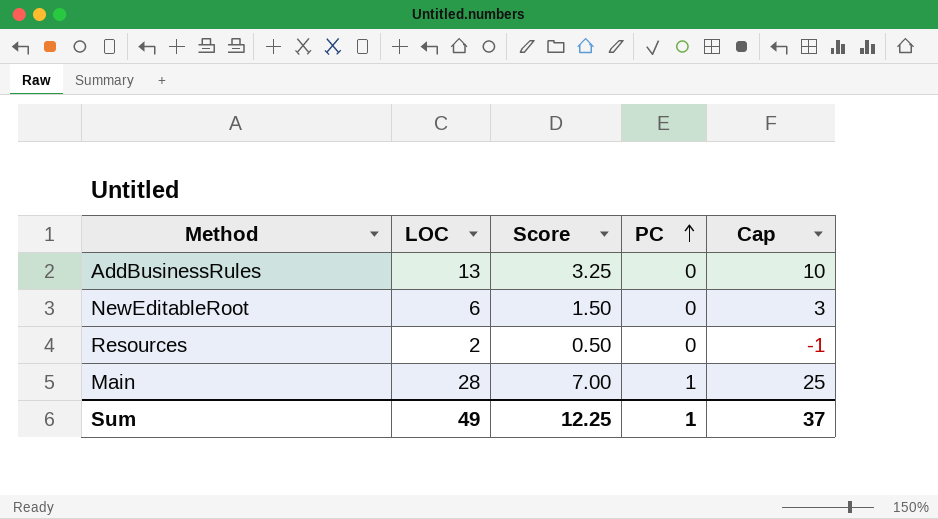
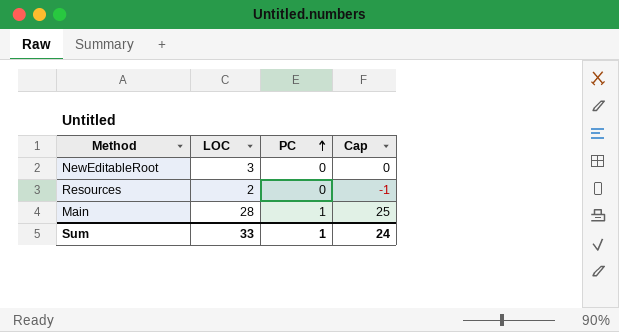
column Score | formula: [LOC] * 0.25 -> none
row AddBusinessRules: 13 | 3.25 | 0 | 10 -> none
NewEditableRoot | LOC: 6 -> 3
NewEditableRoot | Cap: 3 -> 0
Sum | LOC: 49 -> 33
Sum | Cap: 37 -> 24

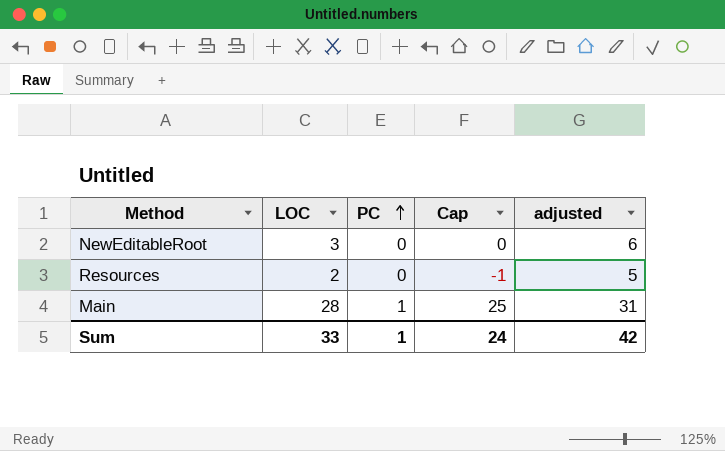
column adjusted | formula: none -> [LOC] + 3

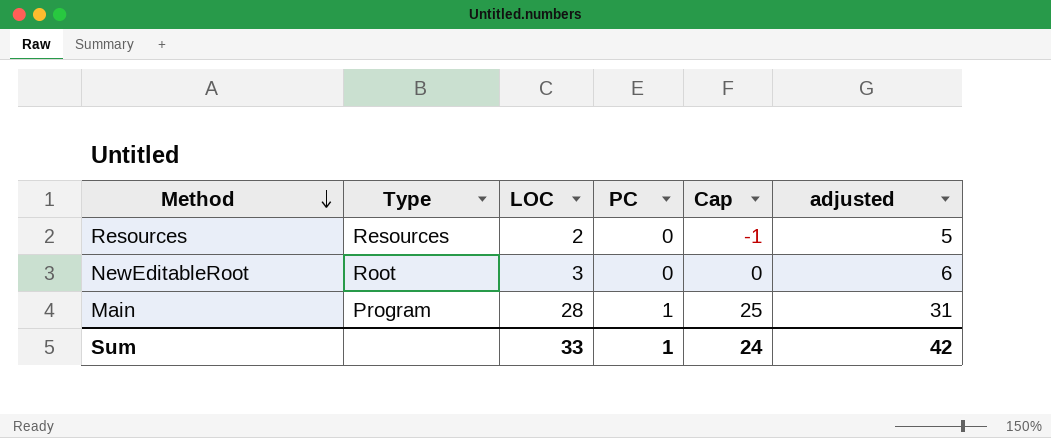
row order: PC ascending -> Method descending
column Type | position: none -> 2

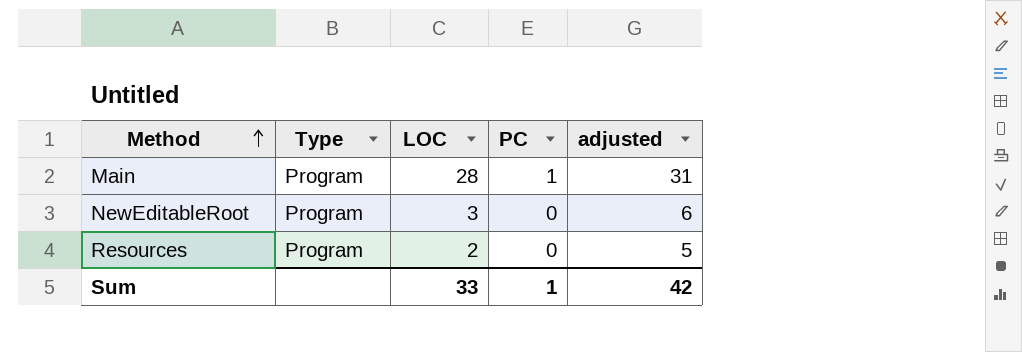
row order: Method descending -> Method ascending
column Cap | formula: [LOC] - 3 -> none
NewEditableRoot | Type: Root -> Program
Resources | Type: Resources -> Program

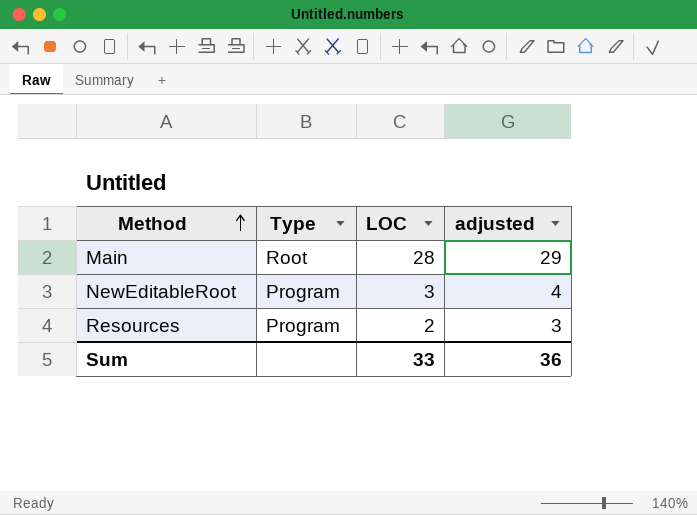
column PC | position: 4 -> none
column adjusted | formula: [LOC] + 3 -> [LOC] + 1
Main | Type: Program -> Root
Sum | adjusted: 42 -> 36

